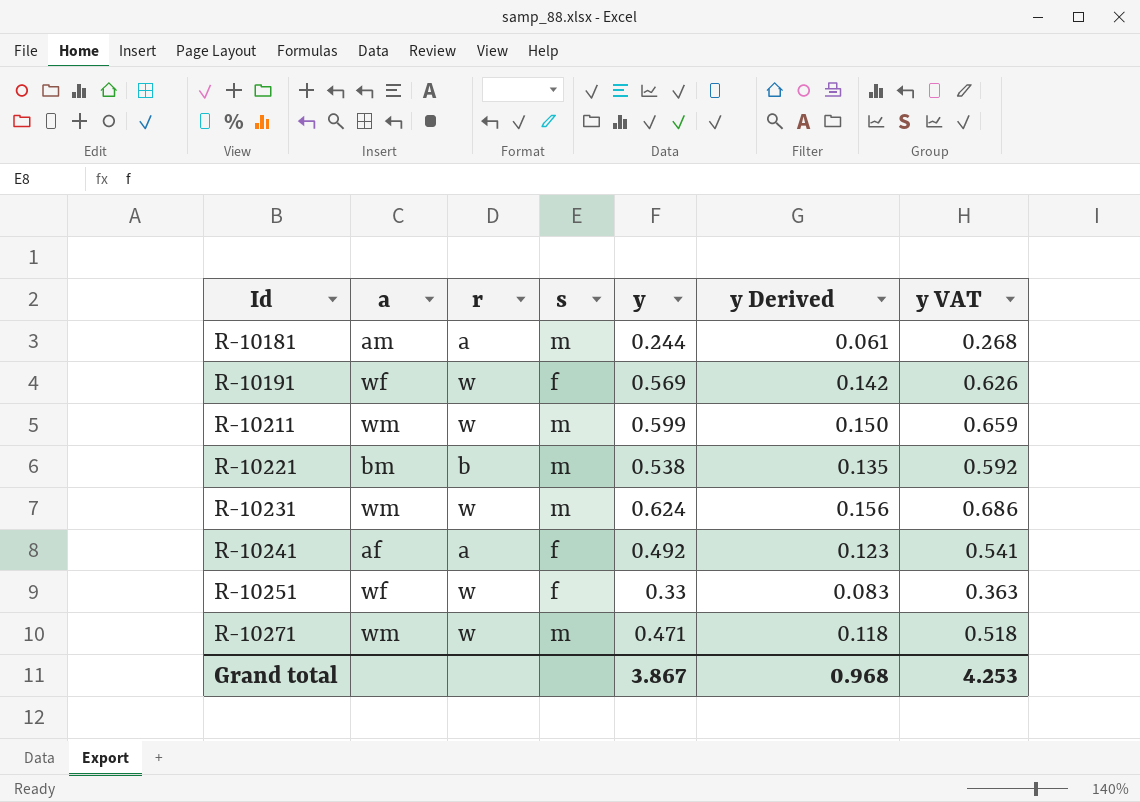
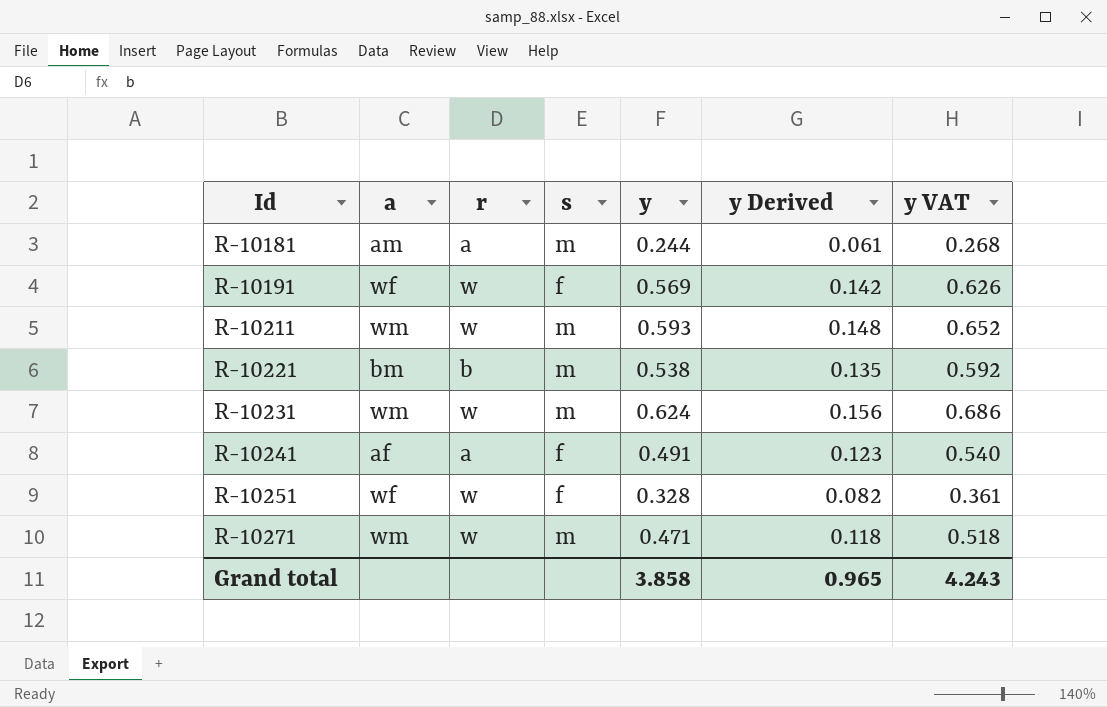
R-10211 | y: 0.599 -> 0.593
R-10211 | y Derived: 0.150 -> 0.148
R-10211 | y VAT: 0.659 -> 0.652
R-10241 | y: 0.492 -> 0.491
R-10241 | y VAT: 0.541 -> 0.540
R-10251 | y: 0.33 -> 0.328
R-10251 | y Derived: 0.083 -> 0.082
R-10251 | y VAT: 0.363 -> 0.361
Grand total | y: 3.867 -> 3.858
Grand total | y Derived: 0.968 -> 0.965
Grand total | y VAT: 4.253 -> 4.243

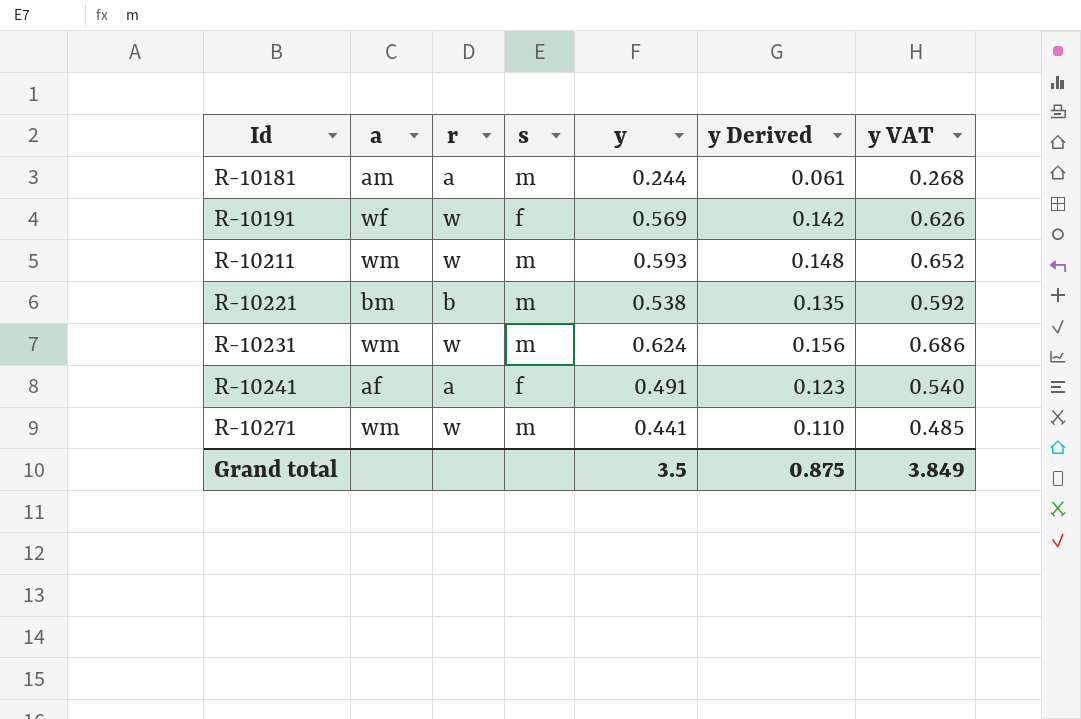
row R-10251: wf | w | f | 0.328 | 0.082 | 0.361 -> none
R-10271 | y: 0.471 -> 0.441
R-10271 | y Derived: 0.118 -> 0.110
R-10271 | y VAT: 0.518 -> 0.485
Grand total | y: 3.858 -> 3.5
Grand total | y Derived: 0.965 -> 0.875
Grand total | y VAT: 4.243 -> 3.849

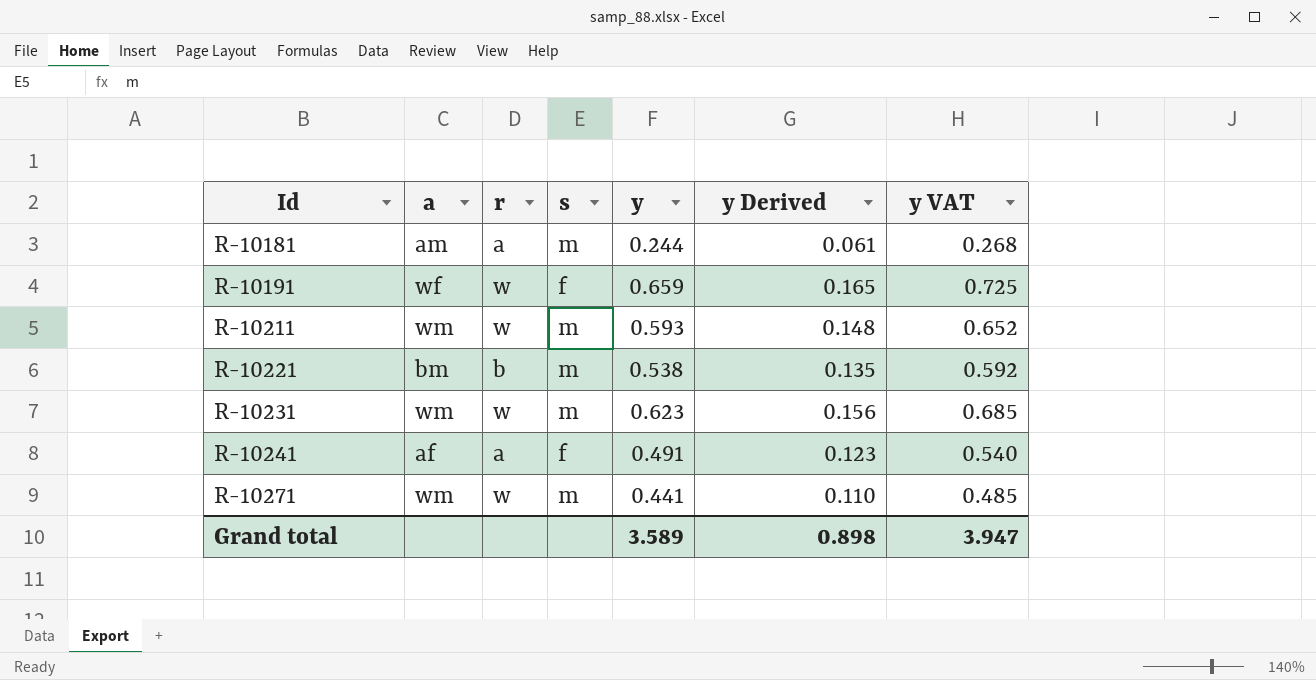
R-10191 | y: 0.569 -> 0.659
R-10191 | y Derived: 0.142 -> 0.165
R-10191 | y VAT: 0.626 -> 0.725
R-10231 | y: 0.624 -> 0.623
R-10231 | y VAT: 0.686 -> 0.685
Grand total | y: 3.5 -> 3.589
Grand total | y Derived: 0.875 -> 0.898
Grand total | y VAT: 3.849 -> 3.947

